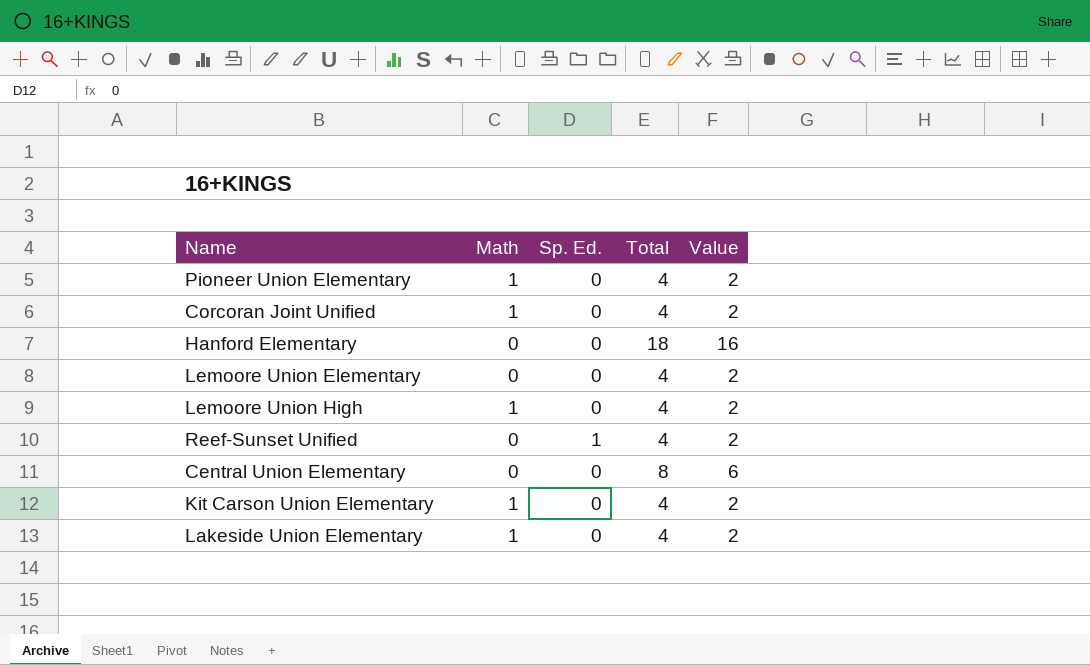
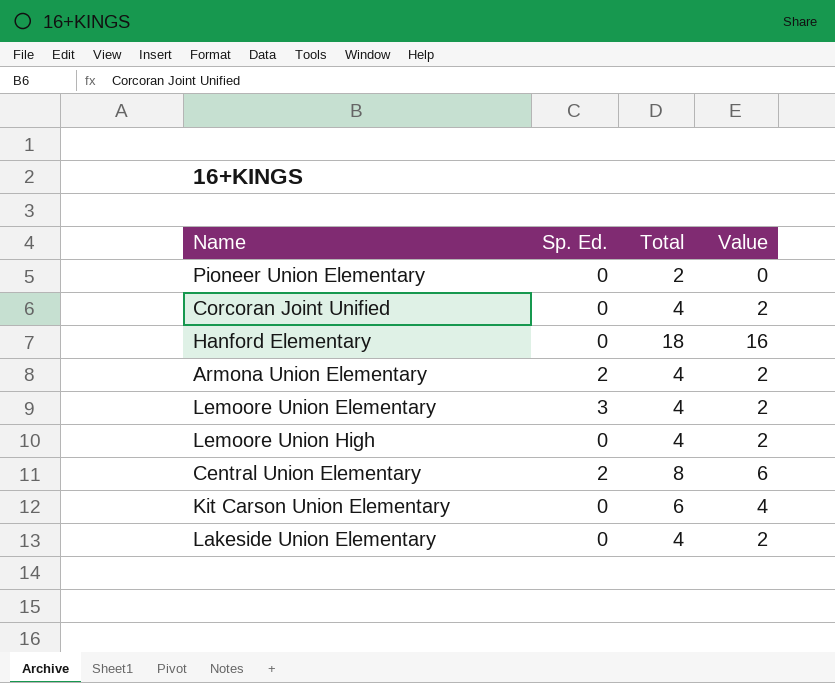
column Math | position: 2 -> none
row Reef-Sunset Unified: 0 | 1 | 4 | 2 -> none
Pioneer Union Elementary | Total: 4 -> 2
Pioneer Union Elementary | Value: 2 -> 0
row Armona Union Elementary: none -> 2 | 4 | 2
Lemoore Union Elementary | Sp. Ed.: 0 -> 3
Central Union Elementary | Sp. Ed.: 0 -> 2
Kit Carson Union Elementary | Total: 4 -> 6
Kit Carson Union Elementary | Value: 2 -> 4

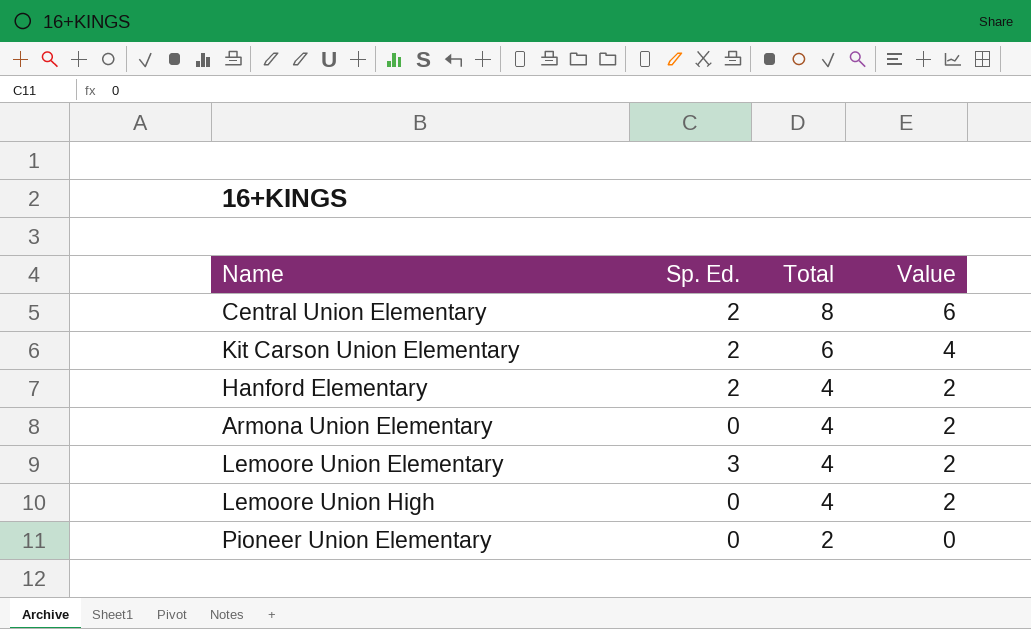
row order: none -> Total descending
row Corcoran Joint Unified: 0 | 4 | 2 -> none
row Lakeside Union Elementary: 0 | 4 | 2 -> none
Kit Carson Union Elementary | Sp. Ed.: 0 -> 2
Hanford Elementary | Sp. Ed.: 0 -> 2
Hanford Elementary | Total: 18 -> 4
Hanford Elementary | Value: 16 -> 2
Armona Union Elementary | Sp. Ed.: 2 -> 0

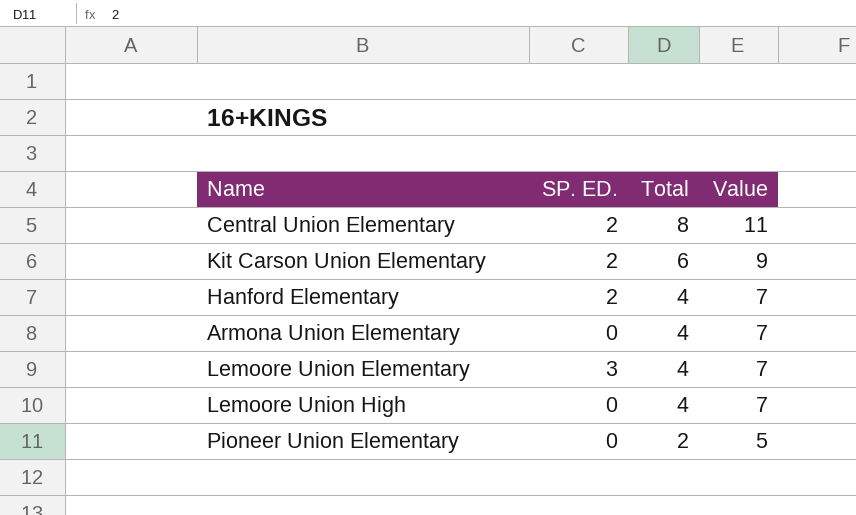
column name: Sp. Ed. -> SP. ED.
column Value | formula: [Total] - 2 -> [Total] + 3

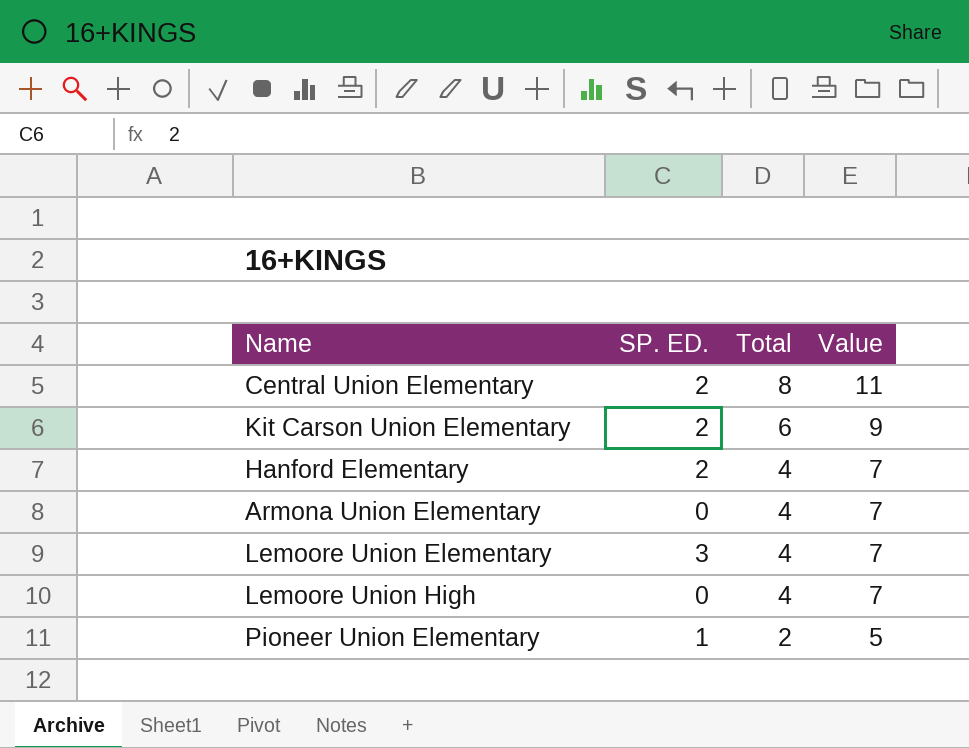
Pioneer Union Elementary | SP. ED.: 0 -> 1

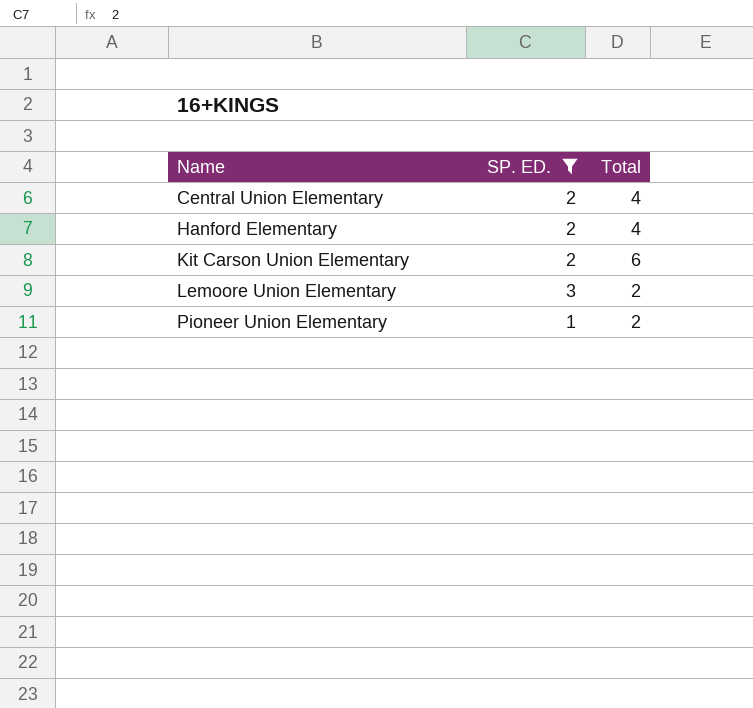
filter: none -> SP. ED. != 0
row order: Total descending -> Name ascending
column Value | formula: [Total] + 3 -> none
Central Union Elementary | Total: 8 -> 4
Lemoore Union Elementary | Total: 4 -> 2

